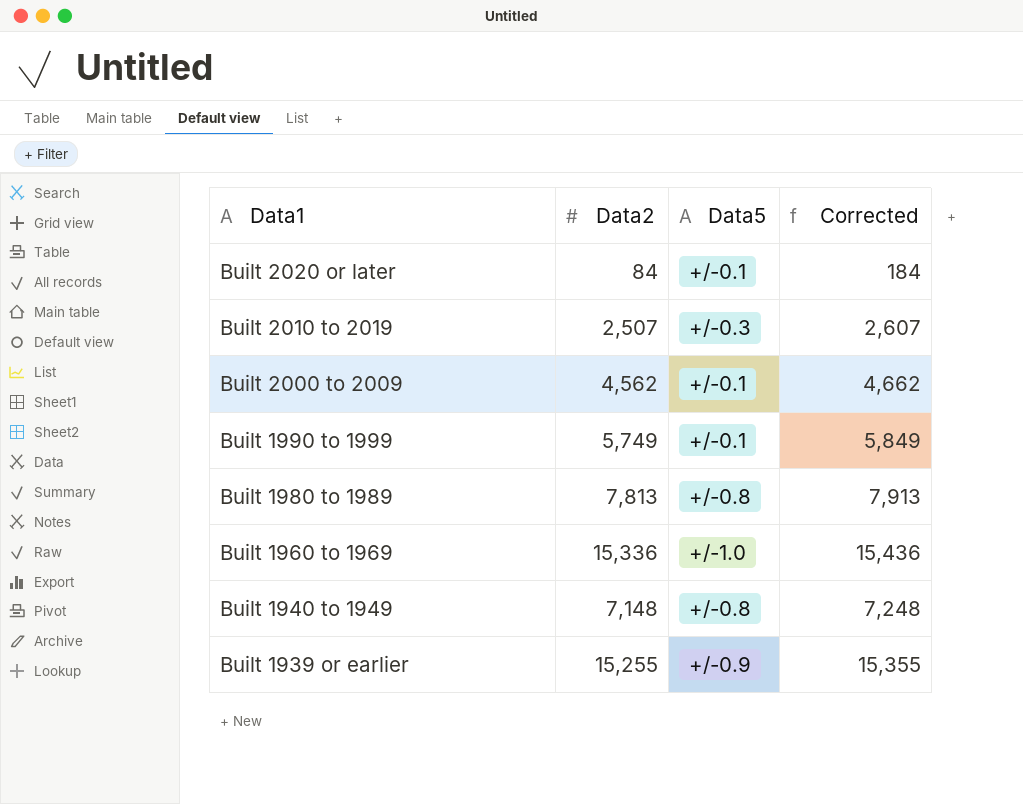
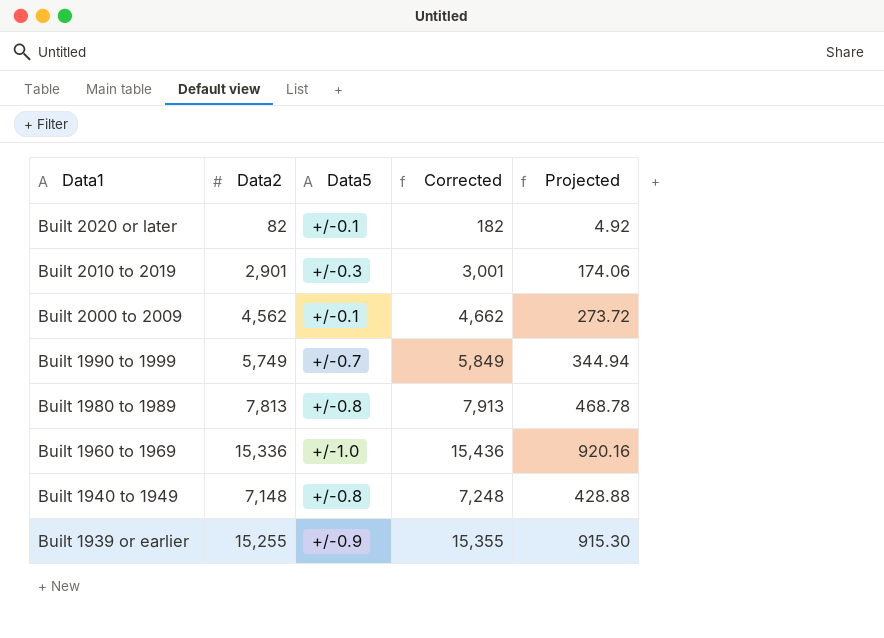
column Projected | formula: none -> [Data2] * 0.06
Built 2020 or later | Data2: 84 -> 82
Built 2020 or later | Corrected: 184 -> 182
Built 2010 to 2019 | Data2: 2,507 -> 2,901
Built 2010 to 2019 | Corrected: 2,607 -> 3,001
Built 1990 to 1999 | Data5: +/-0.1 -> +/-0.7

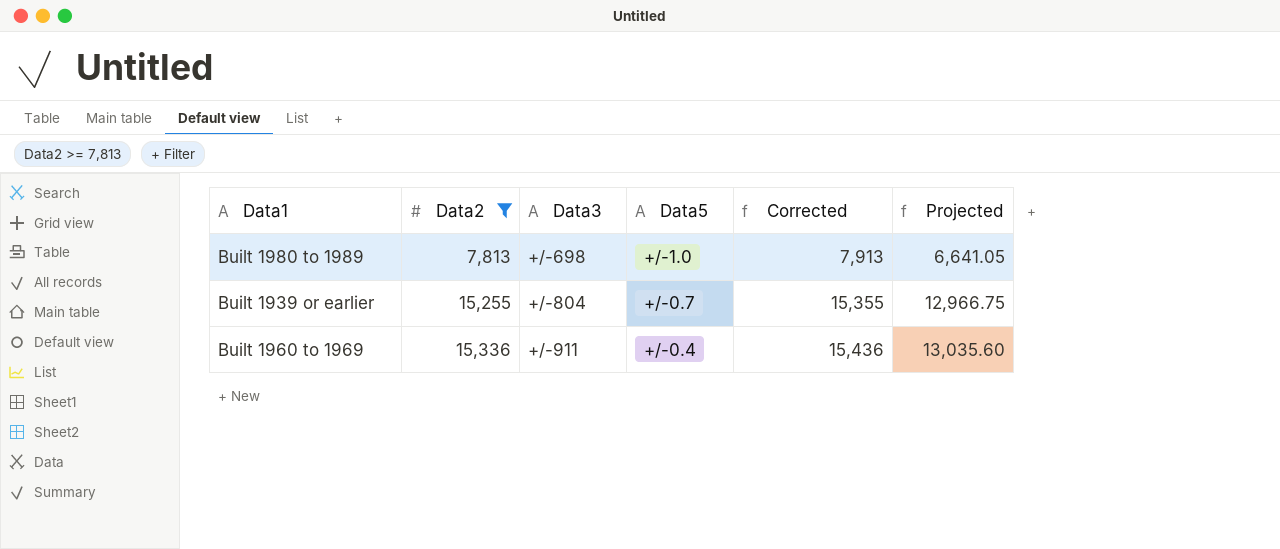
filter: none -> Data2 >= 7,813
row order: Data1 descending -> Data2 ascending
column Data3 | position: none -> 3
column Projected | formula: [Data2] * 0.06 -> [Data2] * 0.85
Built 1980 to 1989 | Data5: +/-0.8 -> +/-1.0
Built 1939 or earlier | Data5: +/-0.9 -> +/-0.7
Built 1960 to 1969 | Data5: +/-1.0 -> +/-0.4

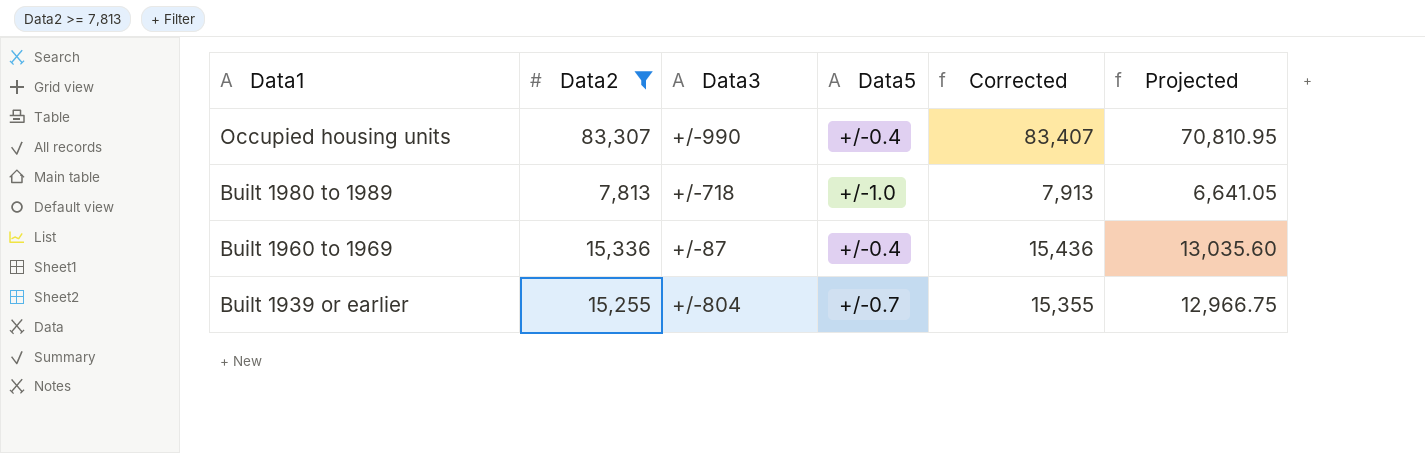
row order: Data2 ascending -> Data1 descending
row Occupied housing units: none -> 83,307 | +/-990 | +/-0.4 | 83,407 | 70,810.95
Built 1980 to 1989 | Data3: +/-698 -> +/-718
Built 1960 to 1969 | Data3: +/-911 -> +/-87

